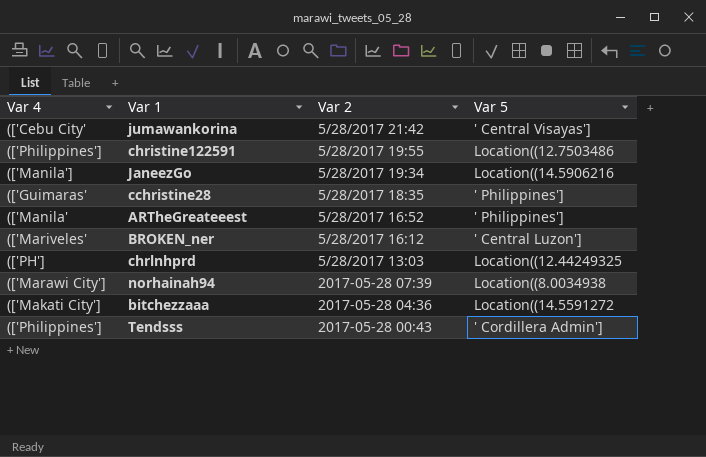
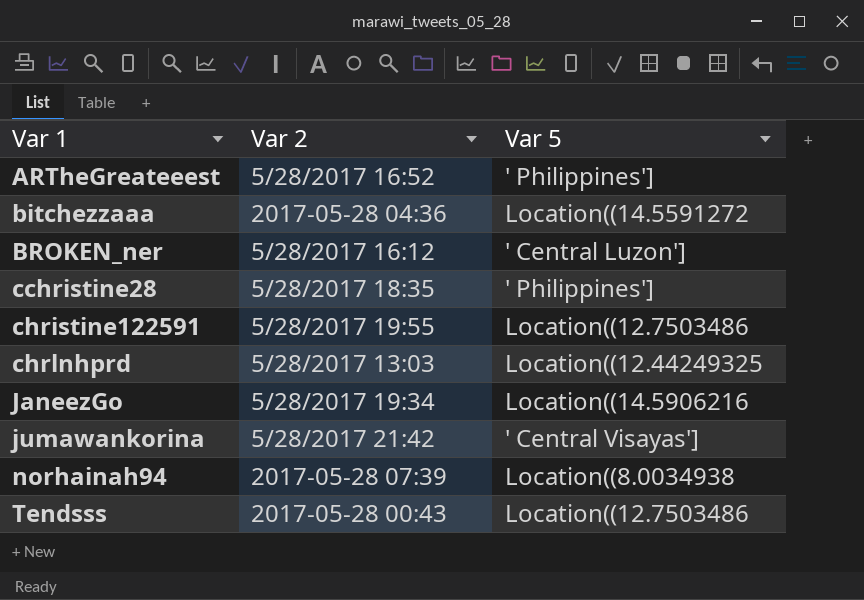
row order: none -> Var 1 ascending
column Var 4 | position: 1 -> none
Tendsss | Var 5: ' Cordillera Admin'] -> Location((12.7503486

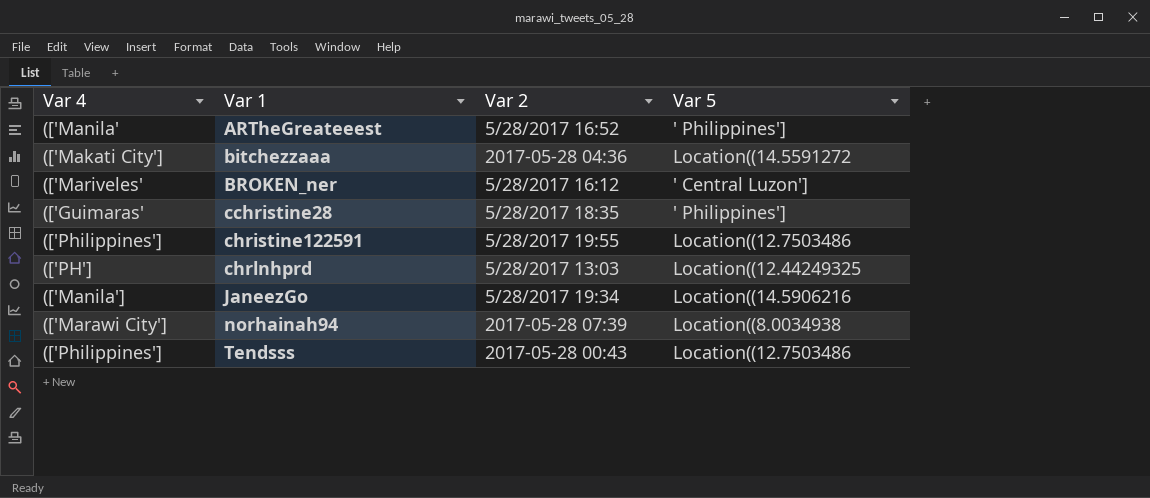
column Var 4 | position: none -> 1
row jumawankorina: 5/28/2017 21:42 | ' Central Visayas'] -> none

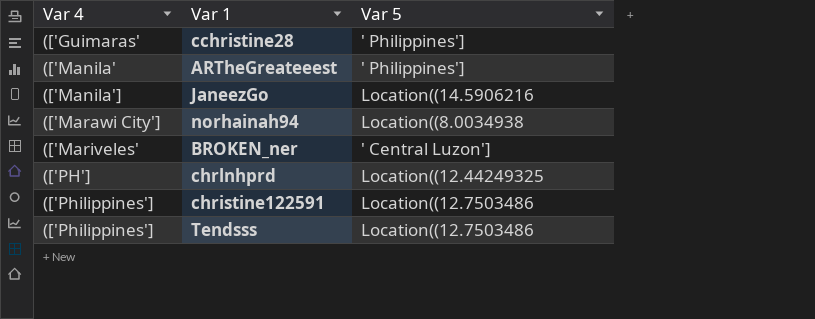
row order: Var 1 ascending -> Var 4 ascending
column Var 2 | position: 3 -> none
row bitchezzaaa: (['Makati City'] | 2017-05-28 04:36 | Location((14.5591272 -> none

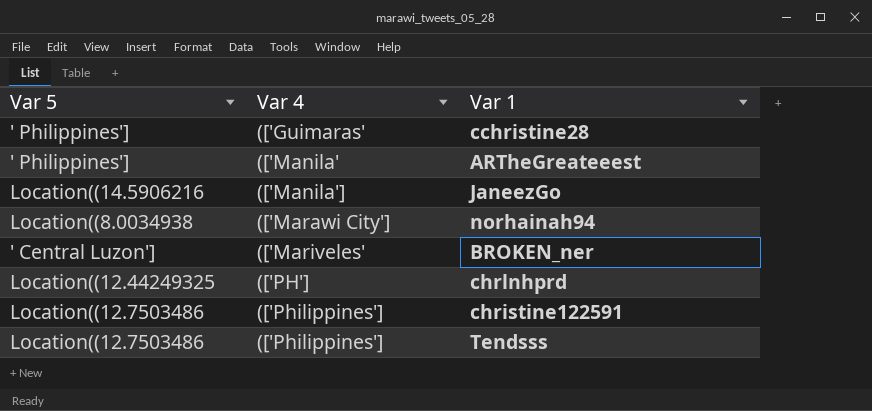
column Var 5 | position: 3 -> 1

